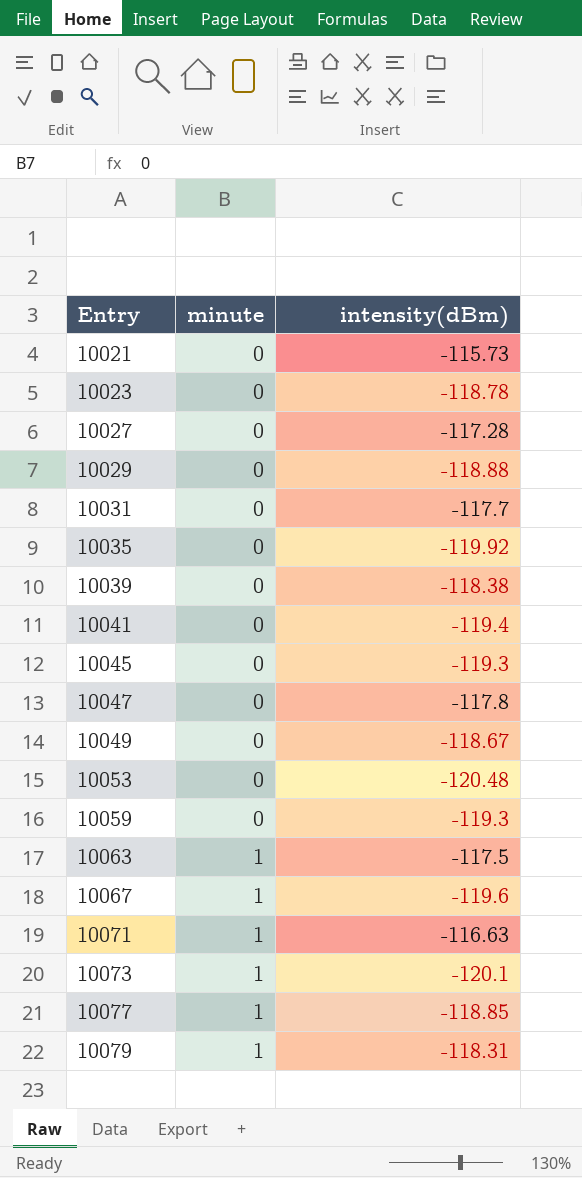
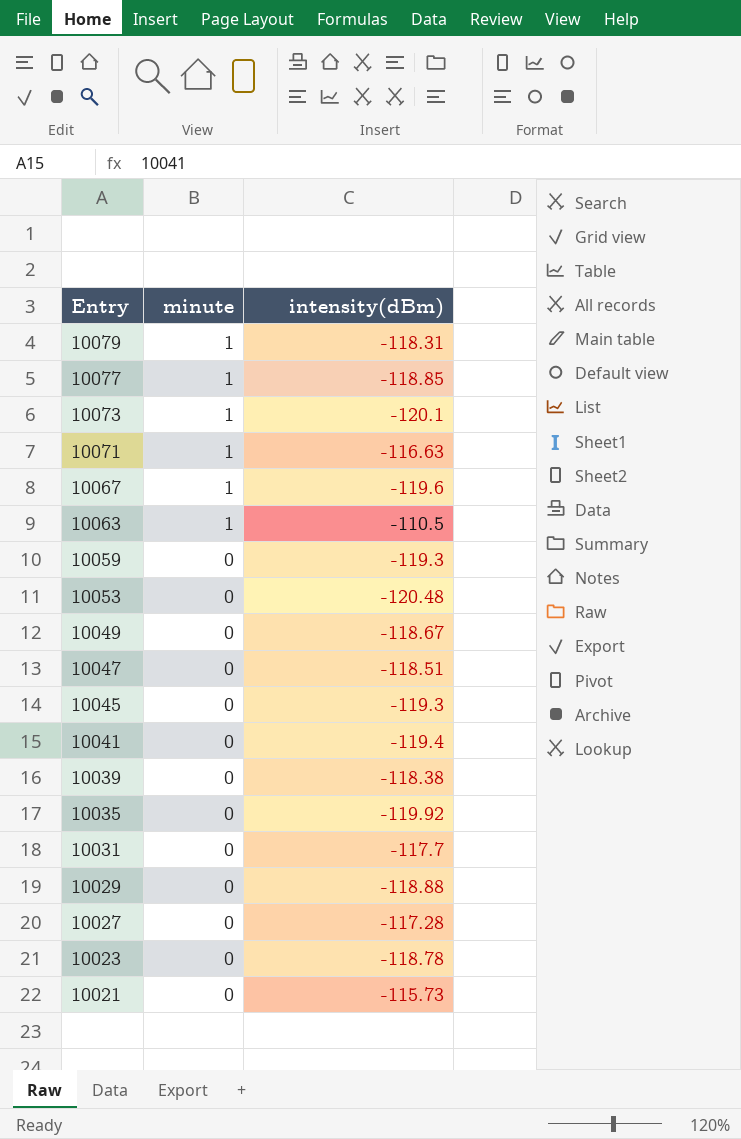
row order: Entry ascending -> Entry descending
10063 | intensity(dBm): -117.5 -> -110.5
10047 | intensity(dBm): -117.8 -> -118.51

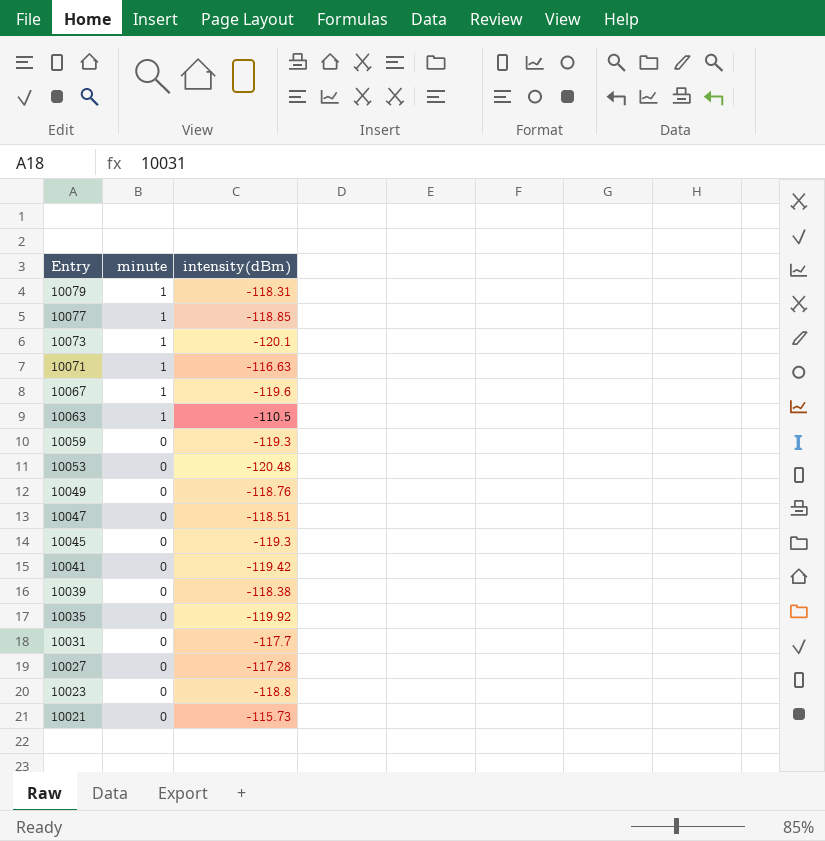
row 10029: 0 | -118.88 -> none
10049 | intensity(dBm): -118.67 -> -118.76
10041 | intensity(dBm): -119.4 -> -119.42
10023 | intensity(dBm): -118.78 -> -118.8

